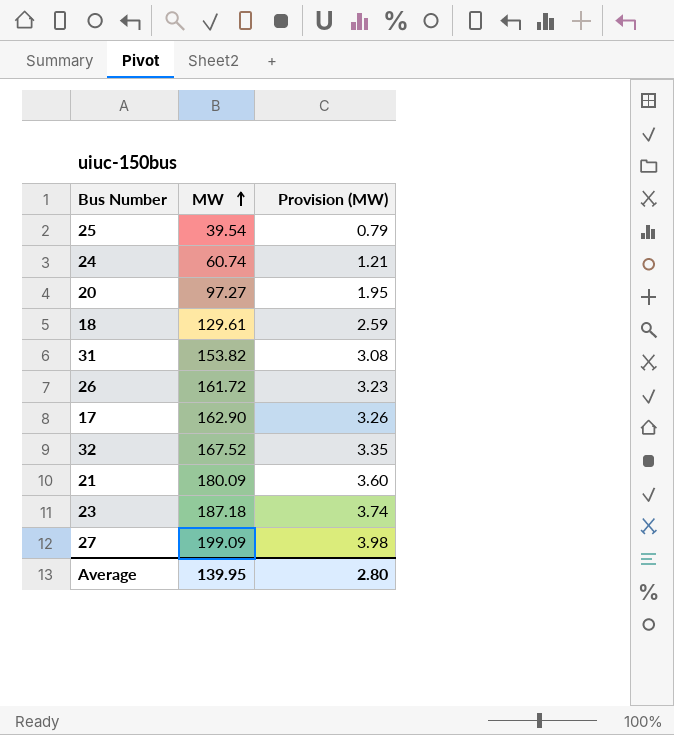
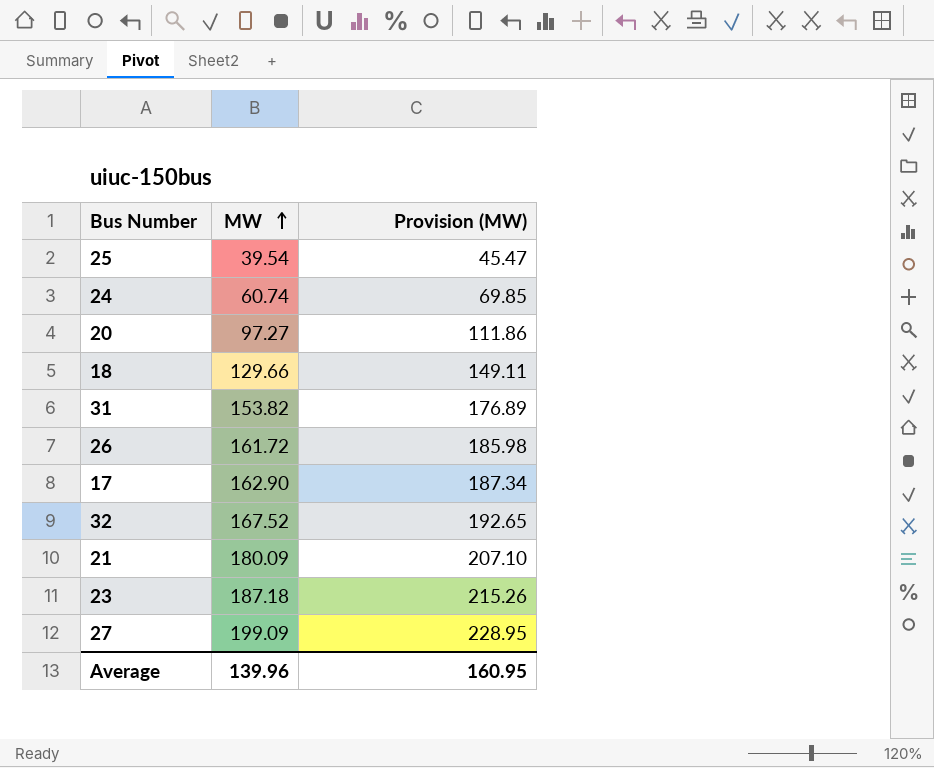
column Provision (MW) | formula: [MW] * 0.02 -> [MW] * 1.15
18 | MW: 129.61 -> 129.66
Average | MW: 139.95 -> 139.96
Average | Provision (MW): 2.80 -> 160.95

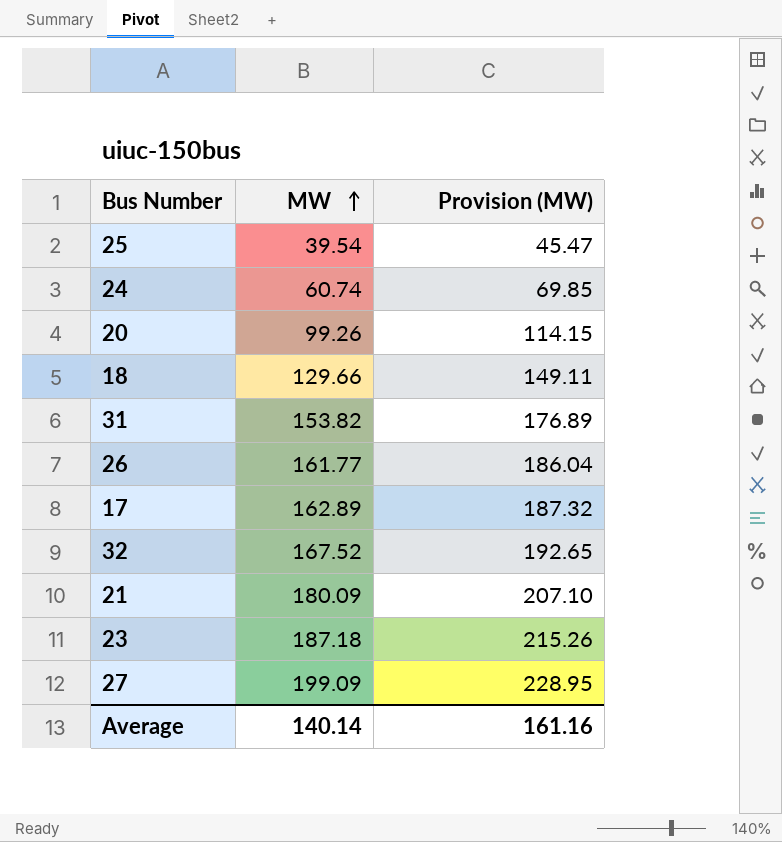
20 | MW: 97.27 -> 99.26
20 | Provision (MW): 111.86 -> 114.15
26 | MW: 161.72 -> 161.77
26 | Provision (MW): 185.98 -> 186.04
17 | MW: 162.90 -> 162.89
17 | Provision (MW): 187.34 -> 187.32
Average | MW: 139.96 -> 140.14
Average | Provision (MW): 160.95 -> 161.16

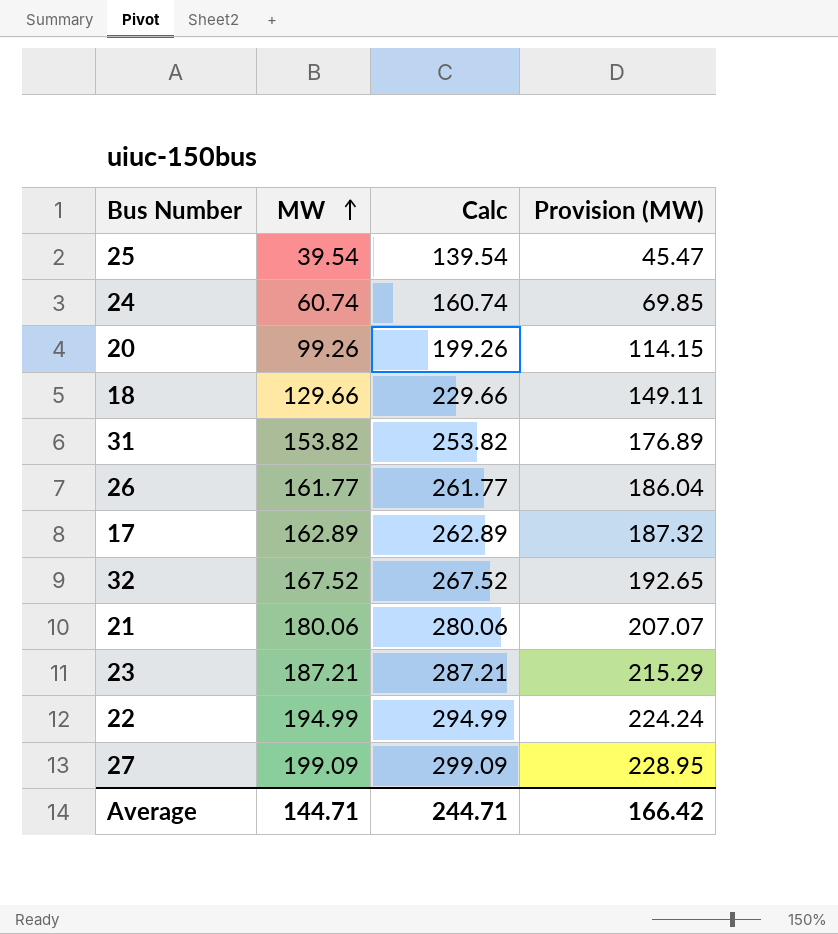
column Calc | formula: none -> [MW] + 100
21 | MW: 180.09 -> 180.06
21 | Provision (MW): 207.10 -> 207.07
23 | MW: 187.18 -> 187.21
23 | Provision (MW): 215.26 -> 215.29
row 22: none -> 194.99 | 294.99 | 224.24
Average | MW: 140.14 -> 144.71
Average | Provision (MW): 161.16 -> 166.42

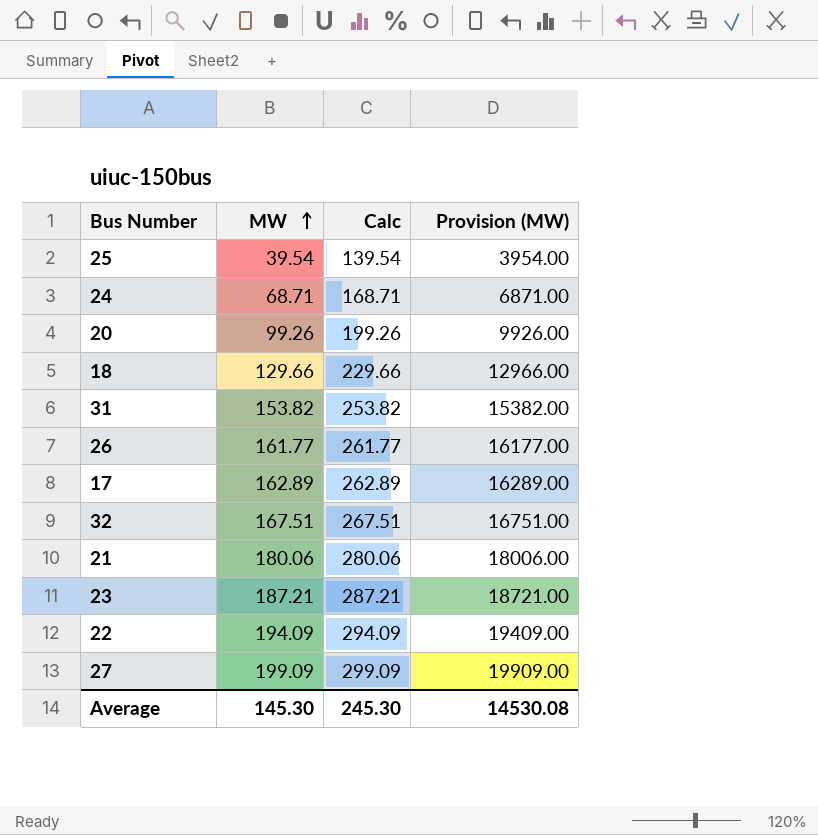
column Provision (MW) | formula: [MW] * 1.15 -> [MW] * 100
24 | MW: 60.74 -> 68.71
24 | Calc: 160.74 -> 168.71
32 | MW: 167.52 -> 167.51
32 | Calc: 267.52 -> 267.51
22 | MW: 194.99 -> 194.09
22 | Calc: 294.99 -> 294.09
Average | MW: 144.71 -> 145.30
Average | Calc: 244.71 -> 245.30
Average | Provision (MW): 166.42 -> 14530.08

